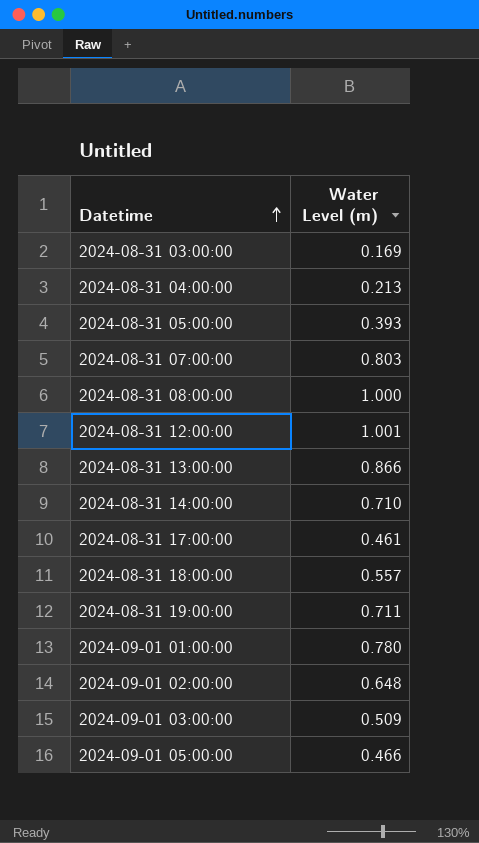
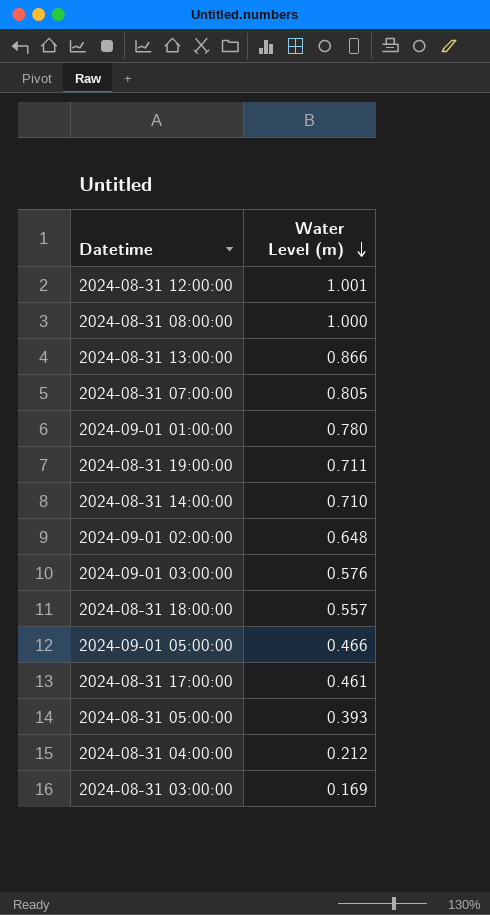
row order: Datetime ascending -> Water Level (m) descending
2024-08-31 07:00:00 | Water Level (m): 0.803 -> 0.805
2024-09-01 03:00:00 | Water Level (m): 0.509 -> 0.576
2024-08-31 04:00:00 | Water Level (m): 0.213 -> 0.212

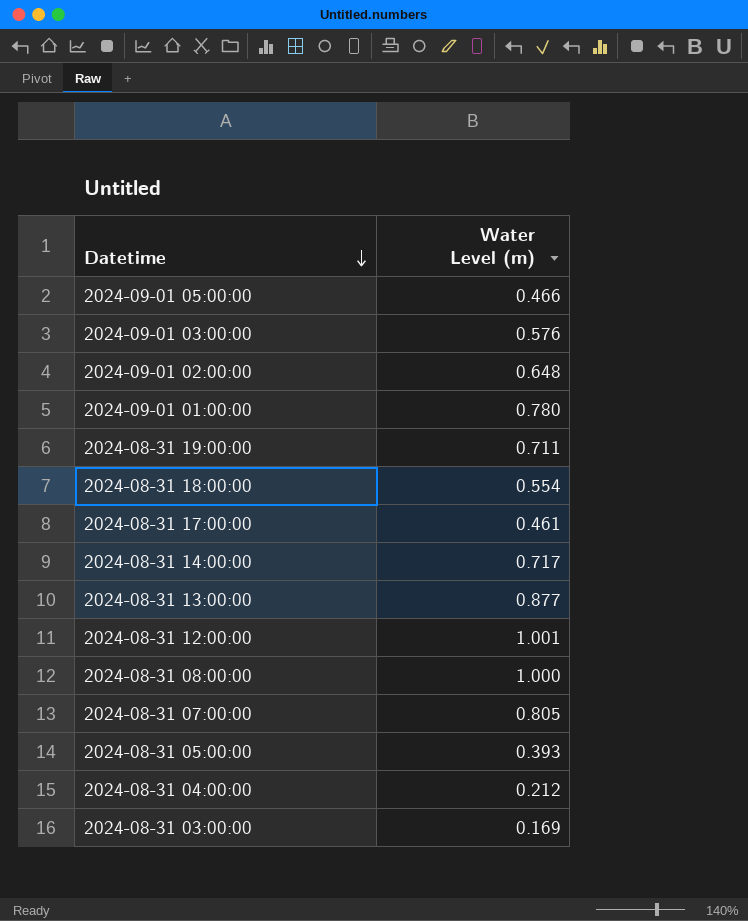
row order: Water Level (m) descending -> Datetime descending
2024-08-31 18:00:00 | Water Level (m): 0.557 -> 0.554
2024-08-31 14:00:00 | Water Level (m): 0.710 -> 0.717
2024-08-31 13:00:00 | Water Level (m): 0.866 -> 0.877

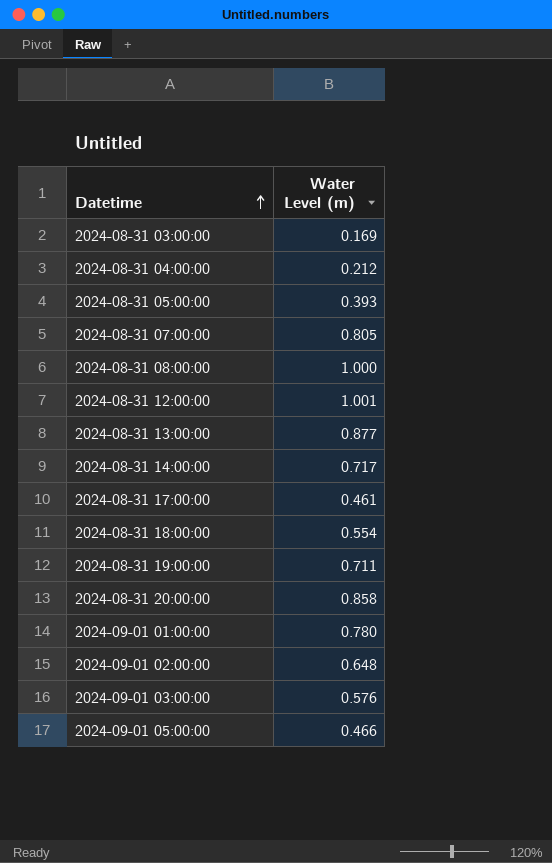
row order: Datetime descending -> Datetime ascending
row 2024-08-31 20:00:00: none -> 0.858

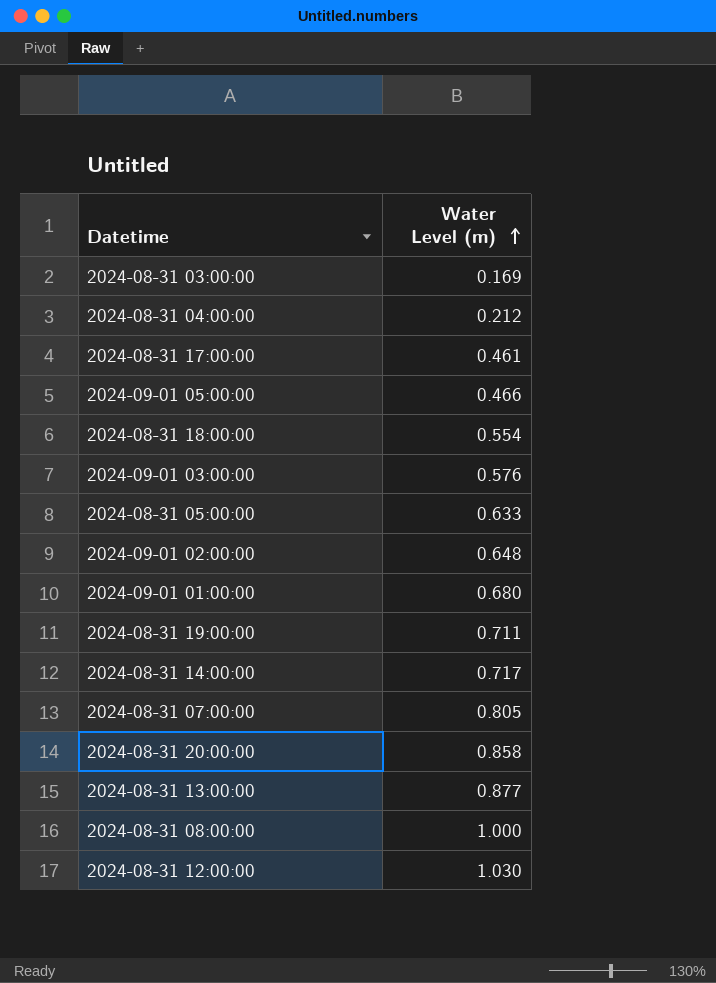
row order: Datetime ascending -> Water Level (m) ascending
2024-08-31 05:00:00 | Water Level (m): 0.393 -> 0.633
2024-09-01 01:00:00 | Water Level (m): 0.780 -> 0.680
2024-08-31 12:00:00 | Water Level (m): 1.001 -> 1.030

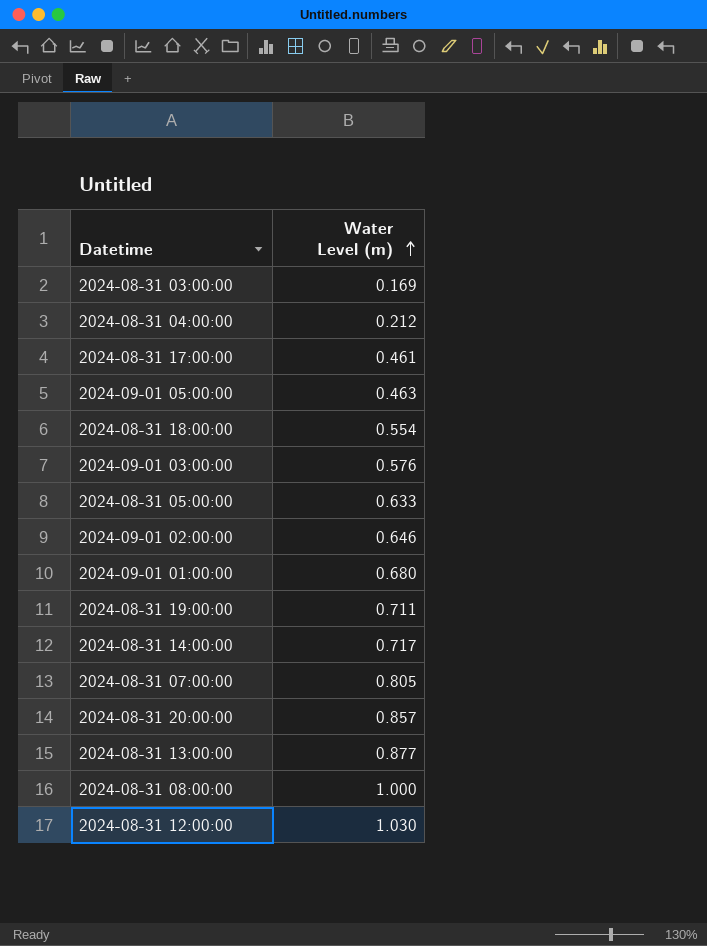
2024-09-01 05:00:00 | Water Level (m): 0.466 -> 0.463
2024-09-01 02:00:00 | Water Level (m): 0.648 -> 0.646
2024-08-31 20:00:00 | Water Level (m): 0.858 -> 0.857

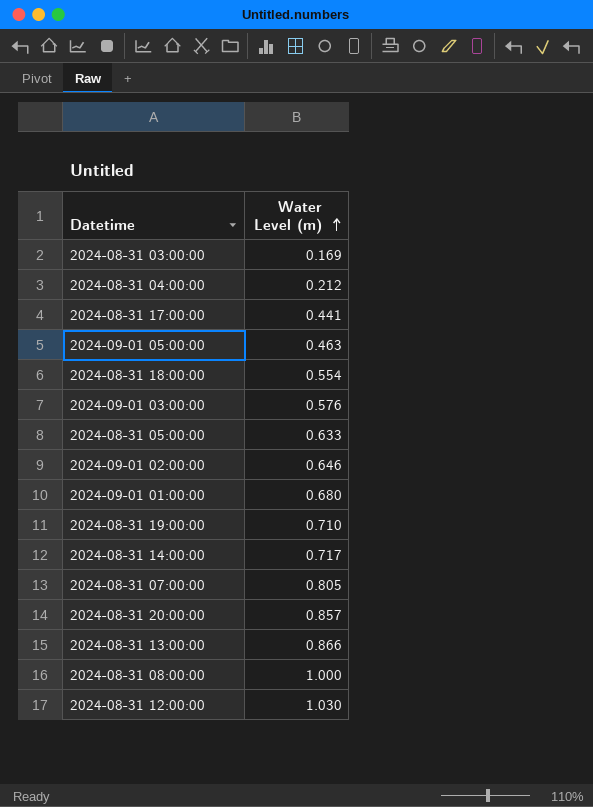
2024-08-31 17:00:00 | Water Level (m): 0.461 -> 0.441
2024-08-31 19:00:00 | Water Level (m): 0.711 -> 0.710
2024-08-31 13:00:00 | Water Level (m): 0.877 -> 0.866

